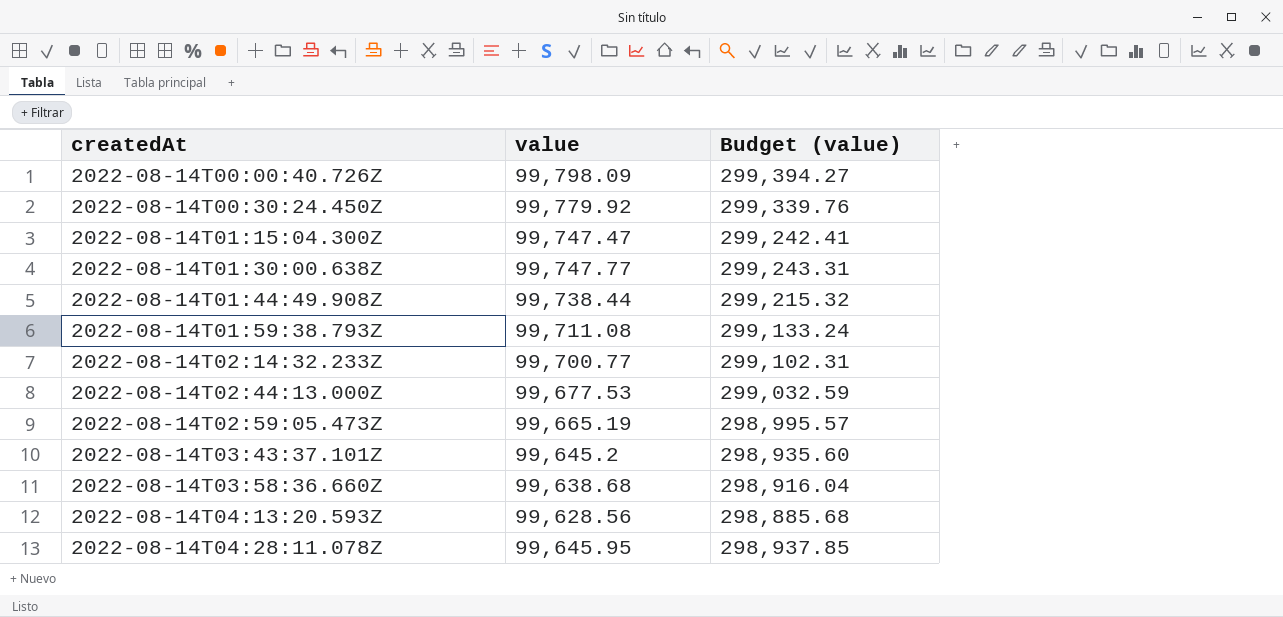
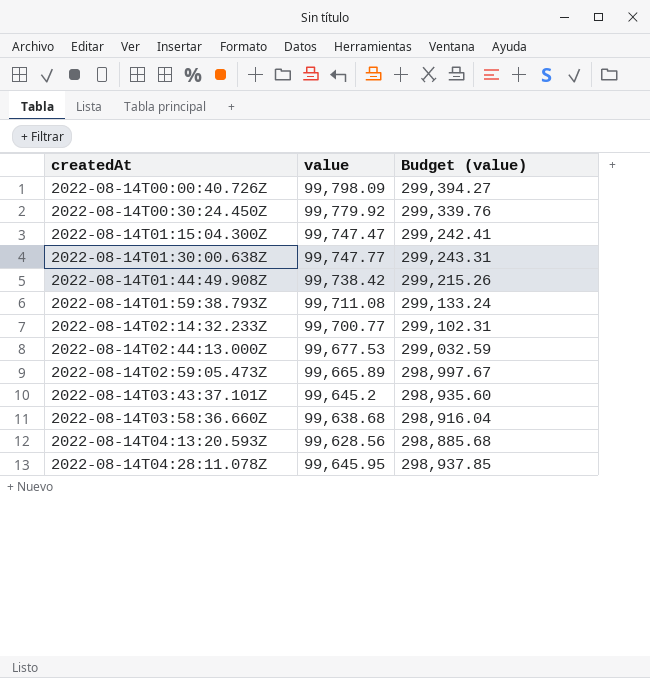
2022-08-14T01:44:49.908Z | value: 99,738.44 -> 99,738.42
2022-08-14T01:44:49.908Z | Budget (value): 299,215.32 -> 299,215.26
2022-08-14T02:59:05.473Z | value: 99,665.19 -> 99,665.89
2022-08-14T02:59:05.473Z | Budget (value): 298,995.57 -> 298,997.67

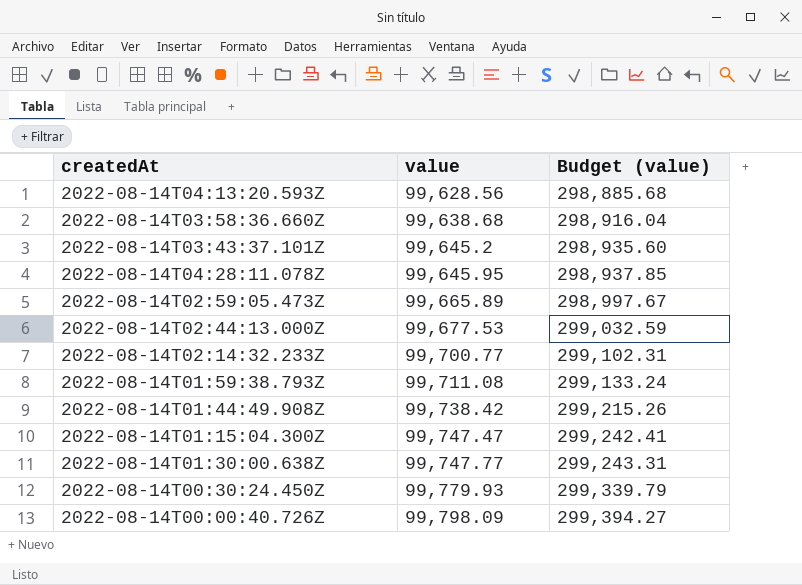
row order: createdAt ascending -> value ascending
2022-08-14T00:30:24.450Z | value: 99,779.92 -> 99,779.93
2022-08-14T00:30:24.450Z | Budget (value): 299,339.76 -> 299,339.79

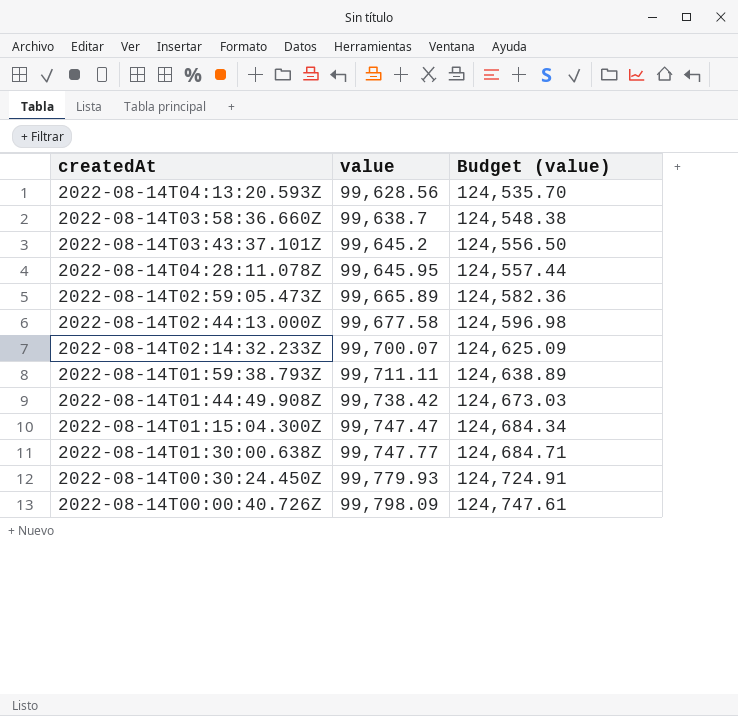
column Budget (value) | formula: [value] * 3 -> [value] * 1.25
2022-08-14T03:58:36.660Z | value: 99,638.68 -> 99,638.7
2022-08-14T02:44:13.000Z | value: 99,677.53 -> 99,677.58
2022-08-14T02:14:32.233Z | value: 99,700.77 -> 99,700.07
2022-08-14T01:59:38.793Z | value: 99,711.08 -> 99,711.11

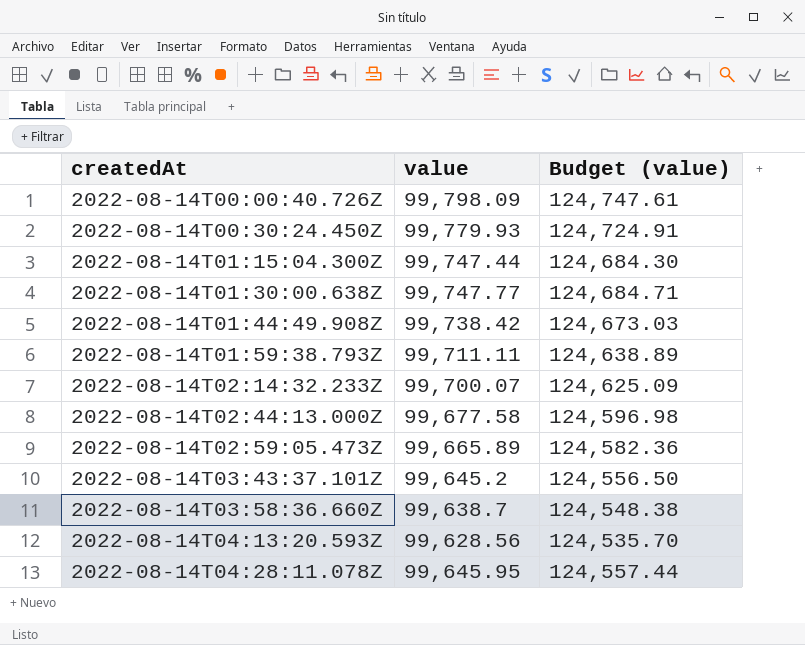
row order: value ascending -> createdAt ascending
2022-08-14T01:15:04.300Z | value: 99,747.47 -> 99,747.44
2022-08-14T01:15:04.300Z | Budget (value): 124,684.34 -> 124,684.30

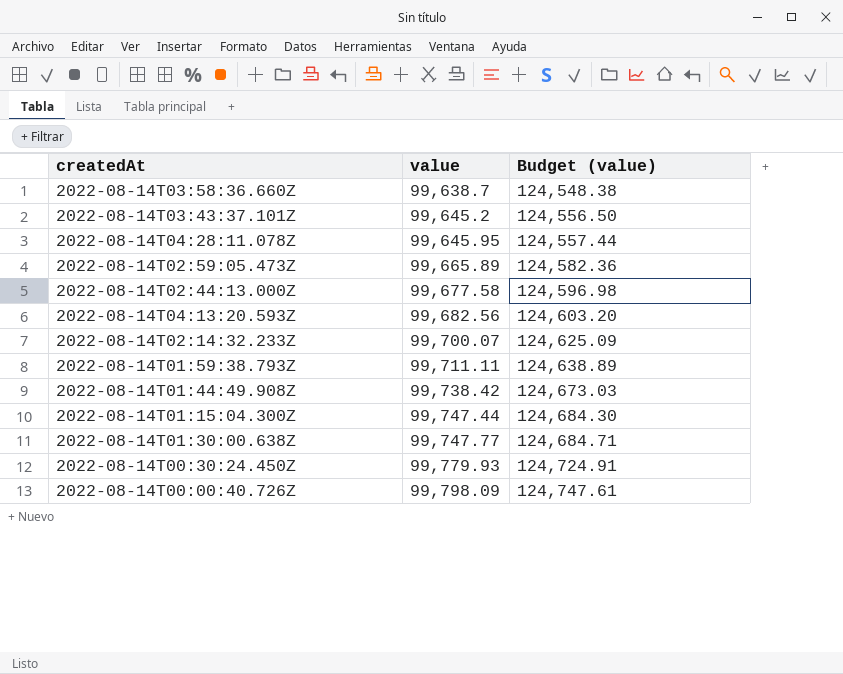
row order: createdAt ascending -> value ascending
2022-08-14T04:13:20.593Z | value: 99,628.56 -> 99,682.56
2022-08-14T04:13:20.593Z | Budget (value): 124,535.70 -> 124,603.20

